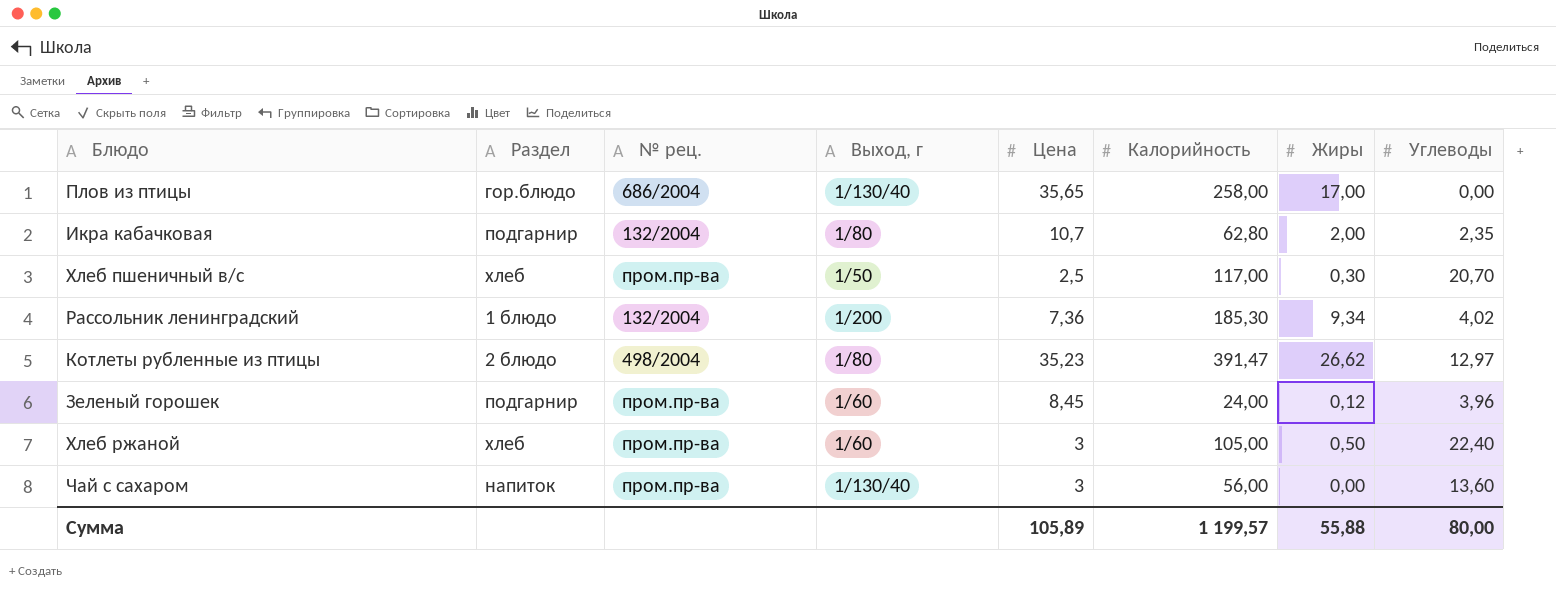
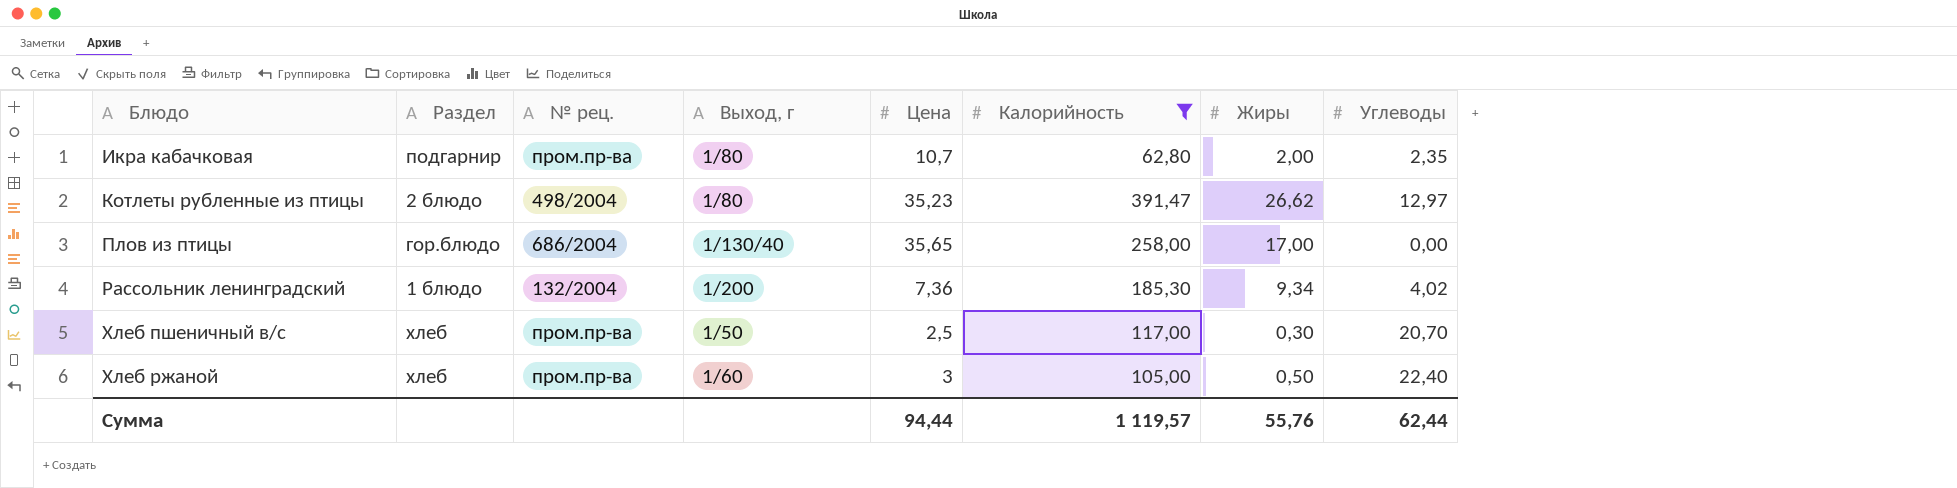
filter: none -> Калорийность >= 62,80
row order: none -> Блюдо ascending
Икра кабачковая | № рец.: 132/2004 -> пром.пр-ва
Сумма | Цена: 105,89 -> 94,44
Сумма | Калорийность: 1 199,57 -> 1 119,57
Сумма | Жиры: 55,88 -> 55,76
Сумма | Углеводы: 80,00 -> 62,44

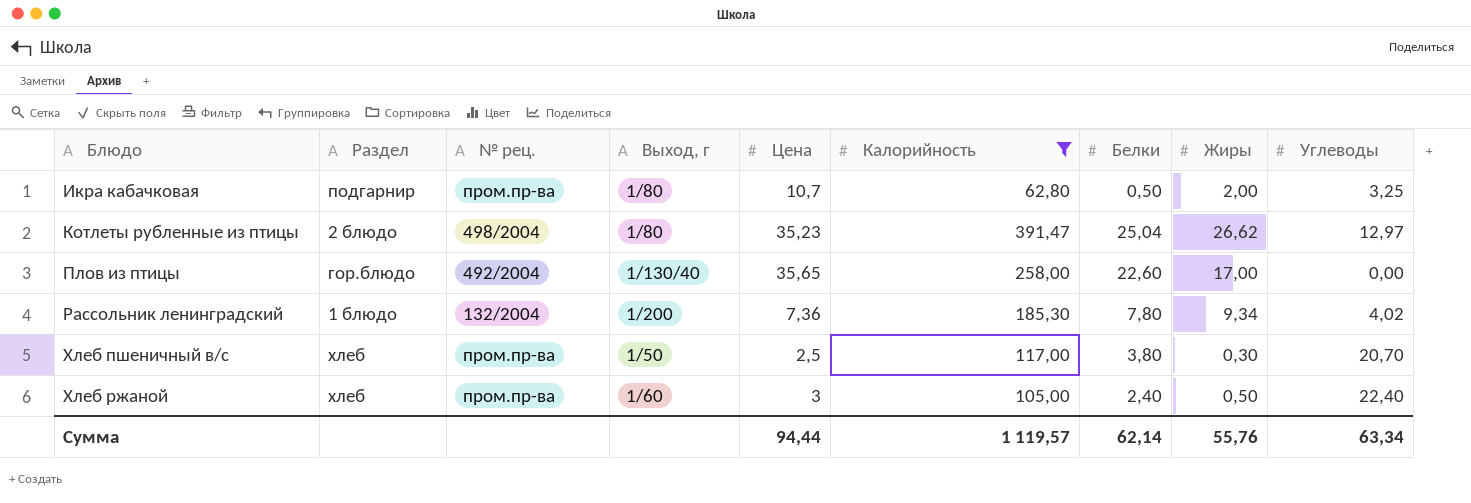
column Белки | position: none -> 7
Икра кабачковая | Углеводы: 2,35 -> 3,25
Плов из птицы | № рец.: 686/2004 -> 492/2004
Сумма | Углеводы: 62,44 -> 63,34

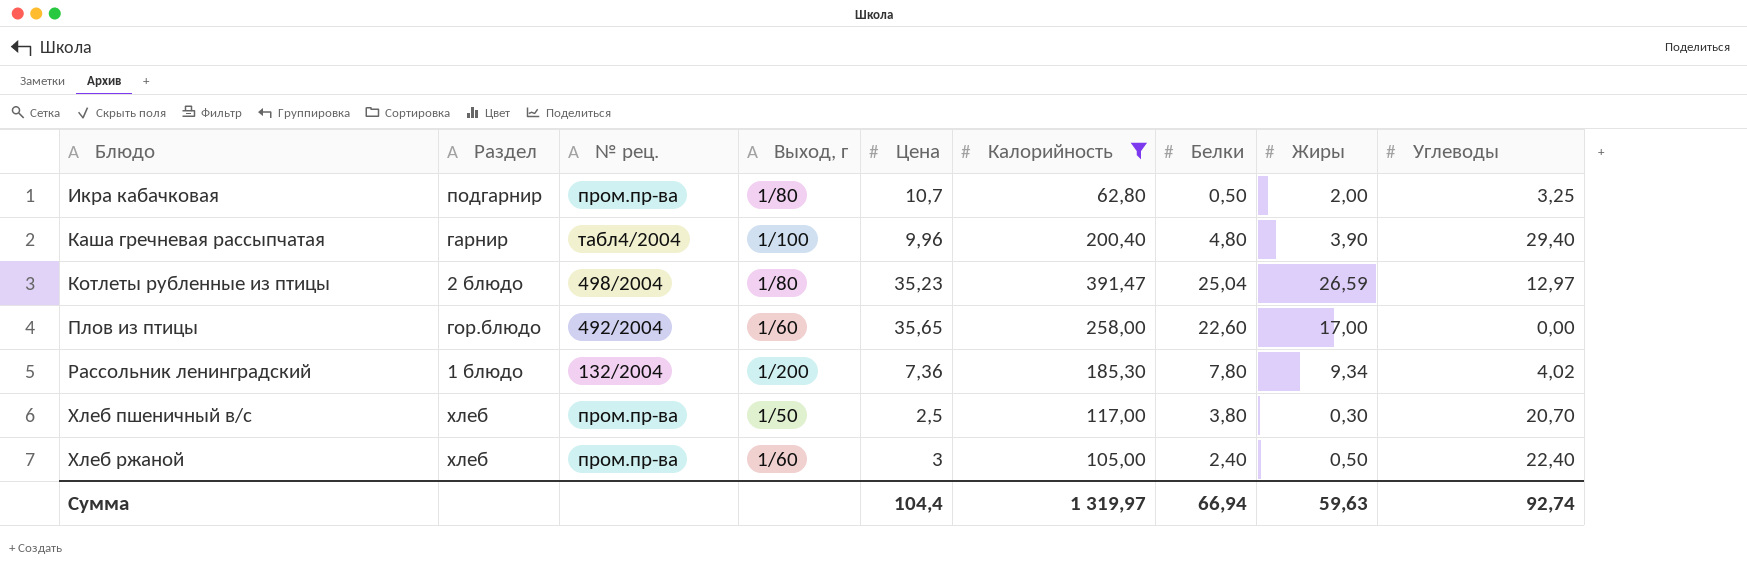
row Каша гречневая рассыпчатая: none -> гарнир | табл4/2004 | 1/100 | 9,96 | 200,40 | 4,80 | 3,90 | 29,40
Котлеты рубленные из птицы | Жиры: 26,62 -> 26,59
Плов из птицы | Выход, г: 1/130/40 -> 1/60
Сумма | Цена: 94,44 -> 104,4
Сумма | Калорийность: 1 119,57 -> 1 319,97
Сумма | Белки: 62,14 -> 66,94
Сумма | Жиры: 55,76 -> 59,63
Сумма | Углеводы: 63,34 -> 92,74

